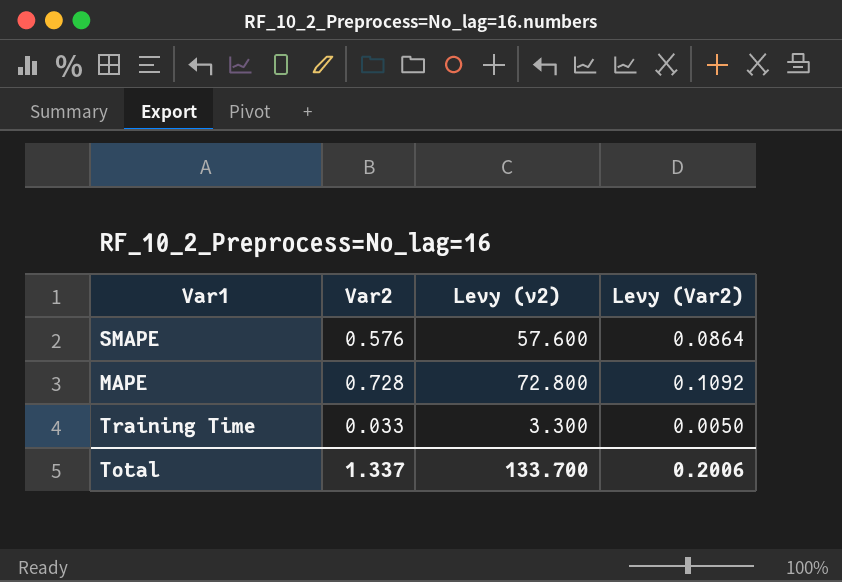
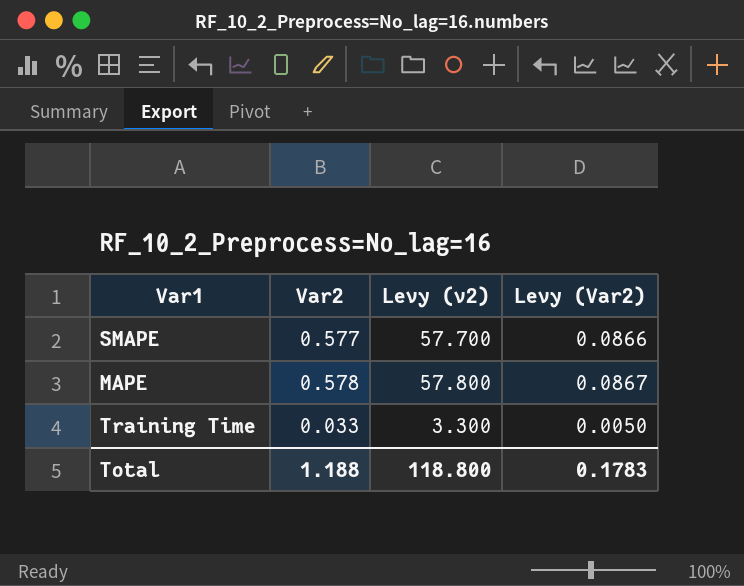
SMAPE | Var2: 0.576 -> 0.577
SMAPE | Levy (v2): 57.600 -> 57.700
SMAPE | Levy (Var2): 0.0864 -> 0.0866
MAPE | Var2: 0.728 -> 0.578
MAPE | Levy (v2): 72.800 -> 57.800
MAPE | Levy (Var2): 0.1092 -> 0.0867
Total | Var2: 1.337 -> 1.188
Total | Levy (v2): 133.700 -> 118.800
Total | Levy (Var2): 0.2006 -> 0.1783

